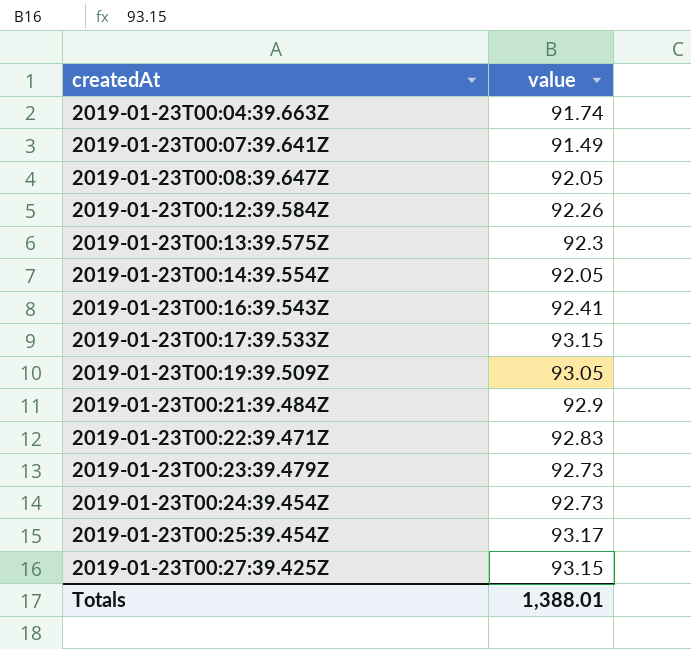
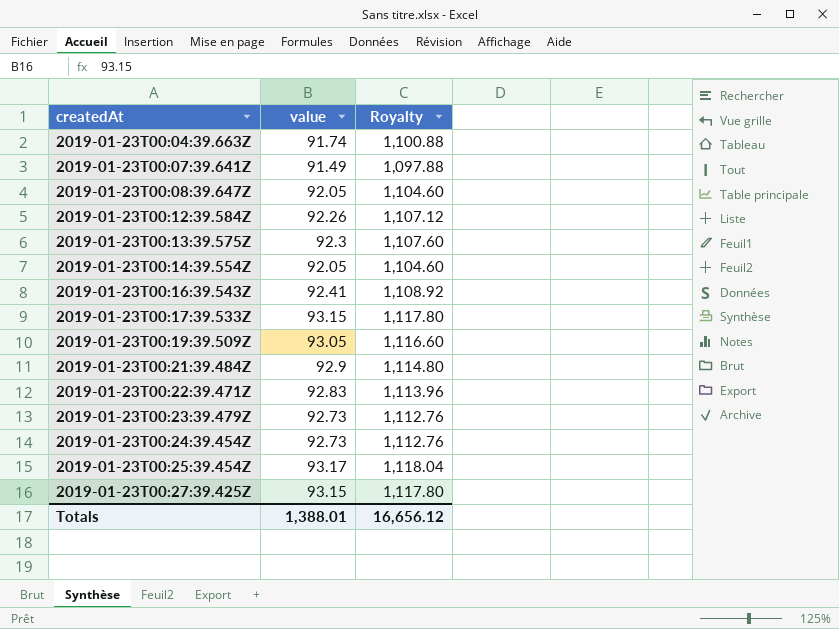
column Royalty | formula: none -> [value] * 12

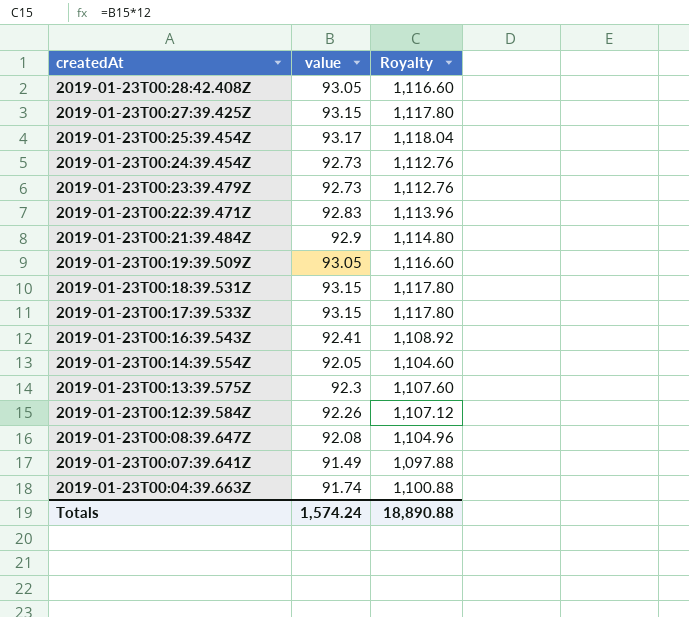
row order: createdAt ascending -> createdAt descending
row 2019-01-23T00:28:42.408Z: none -> 93.05 | 1,116.60
row 2019-01-23T00:18:39.531Z: none -> 93.15 | 1,117.80
2019-01-23T00:08:39.647Z | value: 92.05 -> 92.08
2019-01-23T00:08:39.647Z | Royalty: 1,104.60 -> 1,104.96
Totals | value: 1,388.01 -> 1,574.24
Totals | Royalty: 16,656.12 -> 18,890.88

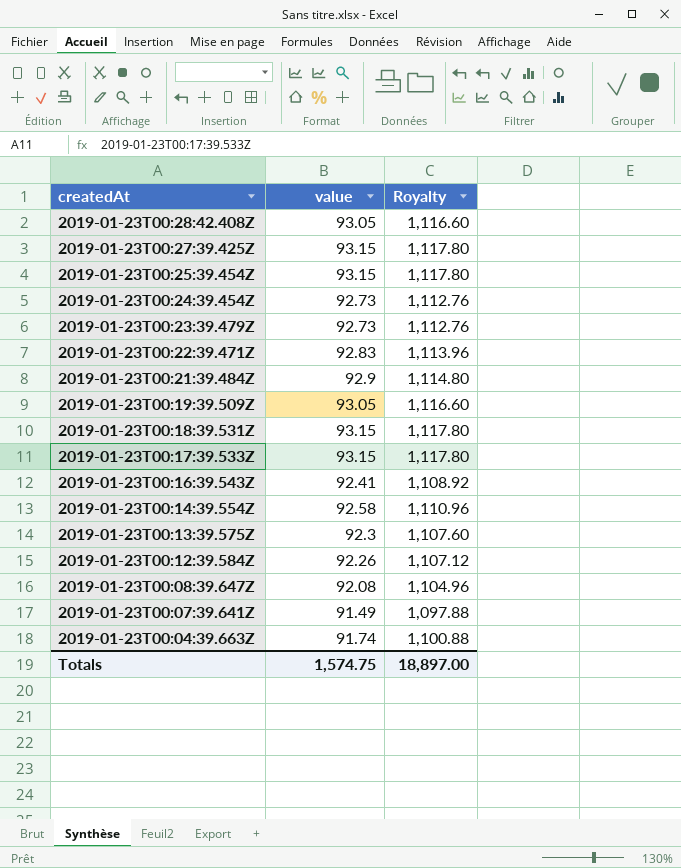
2019-01-23T00:25:39.454Z | value: 93.17 -> 93.15
2019-01-23T00:25:39.454Z | Royalty: 1,118.04 -> 1,117.80
2019-01-23T00:14:39.554Z | value: 92.05 -> 92.58
2019-01-23T00:14:39.554Z | Royalty: 1,104.60 -> 1,110.96
Totals | value: 1,574.24 -> 1,574.75
Totals | Royalty: 18,890.88 -> 18,897.00

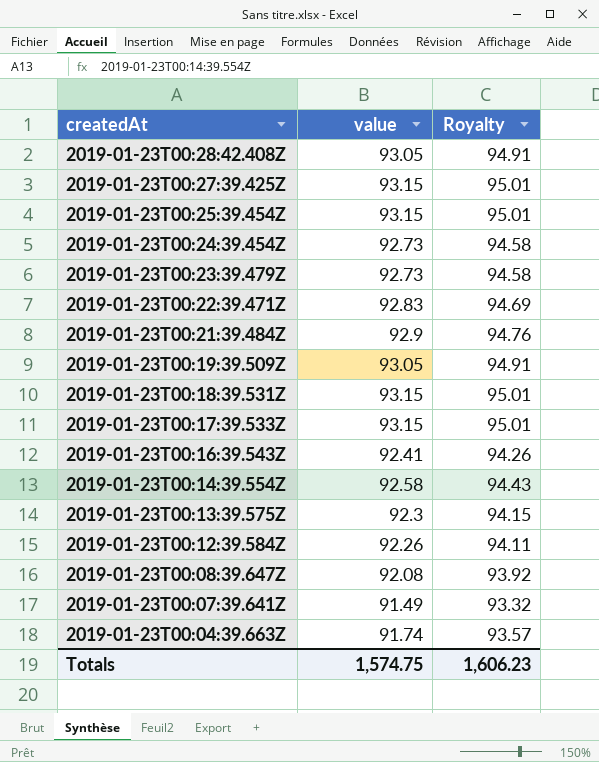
column Royalty | formula: [value] * 12 -> [value] * 1.02
Totals | Royalty: 18,897.00 -> 1,606.23

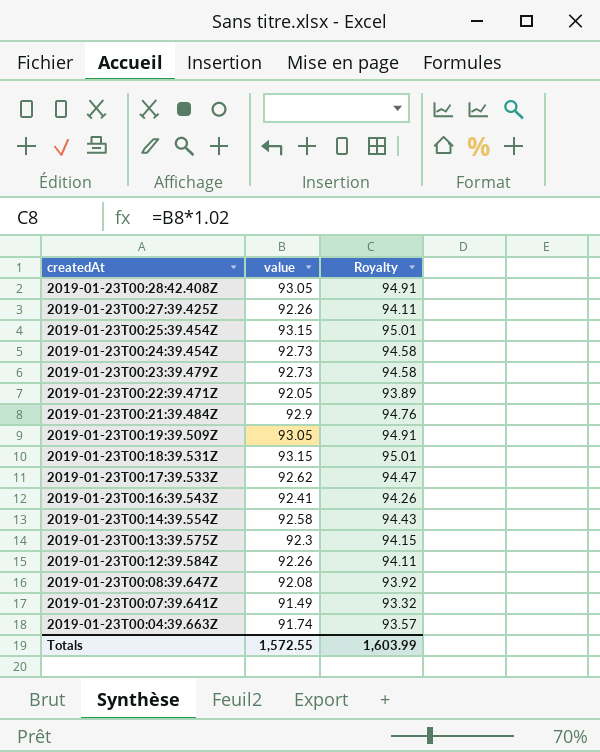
2019-01-23T00:27:39.425Z | value: 93.15 -> 92.26
2019-01-23T00:27:39.425Z | Royalty: 95.01 -> 94.11
2019-01-23T00:22:39.471Z | value: 92.83 -> 92.05
2019-01-23T00:22:39.471Z | Royalty: 94.69 -> 93.89
2019-01-23T00:17:39.533Z | value: 93.15 -> 92.62
2019-01-23T00:17:39.533Z | Royalty: 95.01 -> 94.47
Totals | value: 1,574.75 -> 1,572.55
Totals | Royalty: 1,606.23 -> 1,603.99

